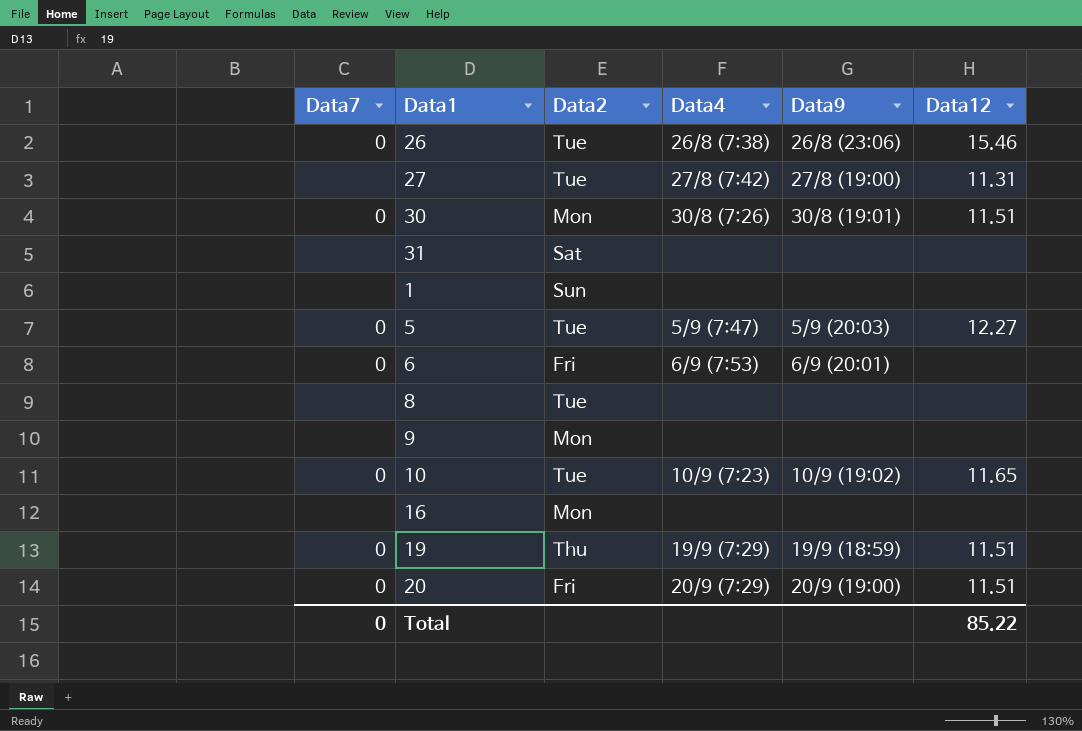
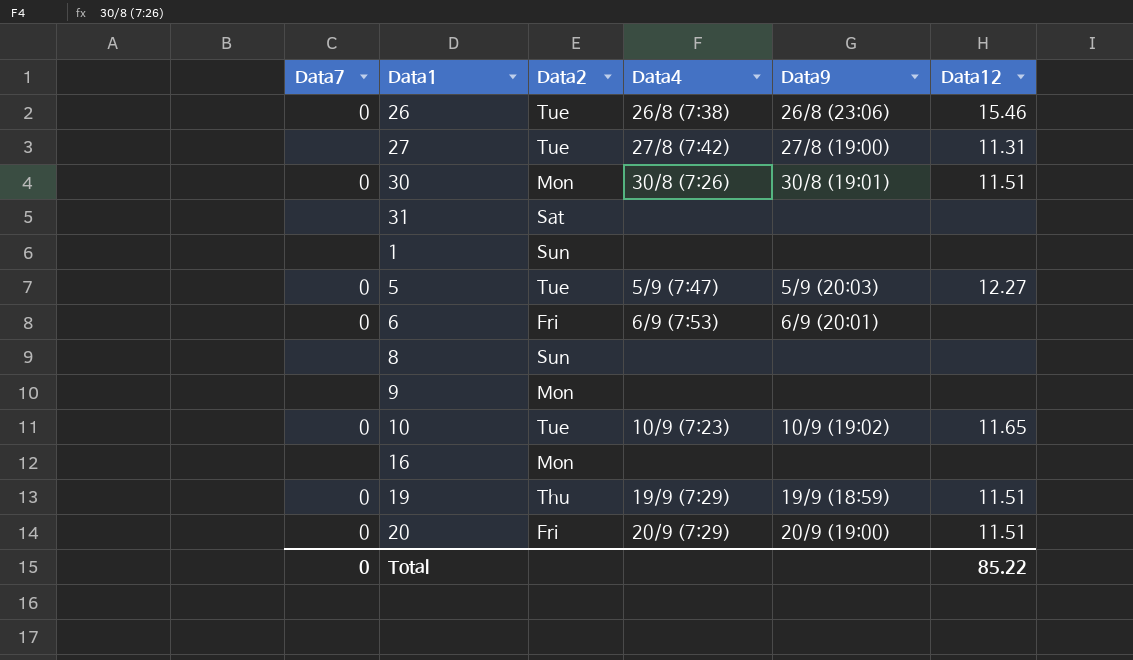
8 | Data2: Tue -> Sun

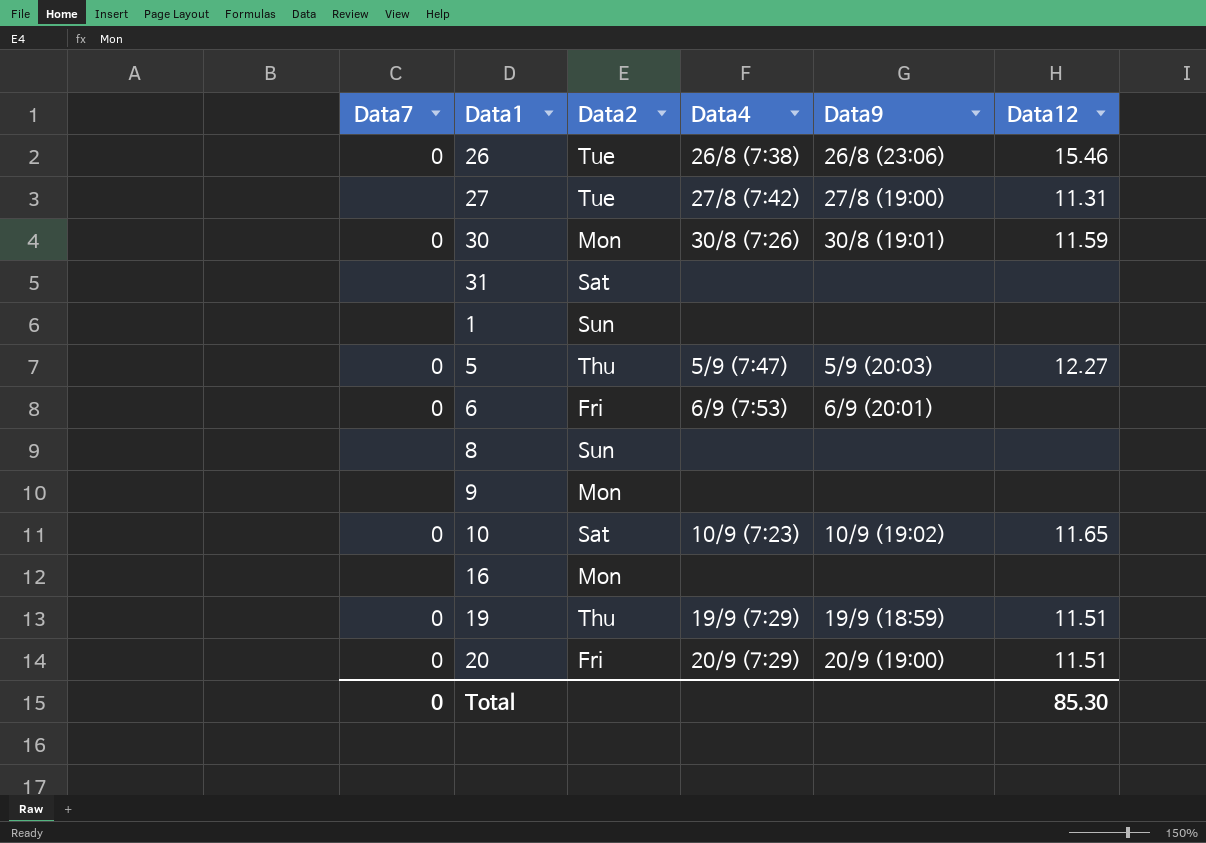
30 | Data12: 11.51 -> 11.59
5 | Data2: Tue -> Thu
10 | Data2: Tue -> Sat
Total | Data12: 85.22 -> 85.30

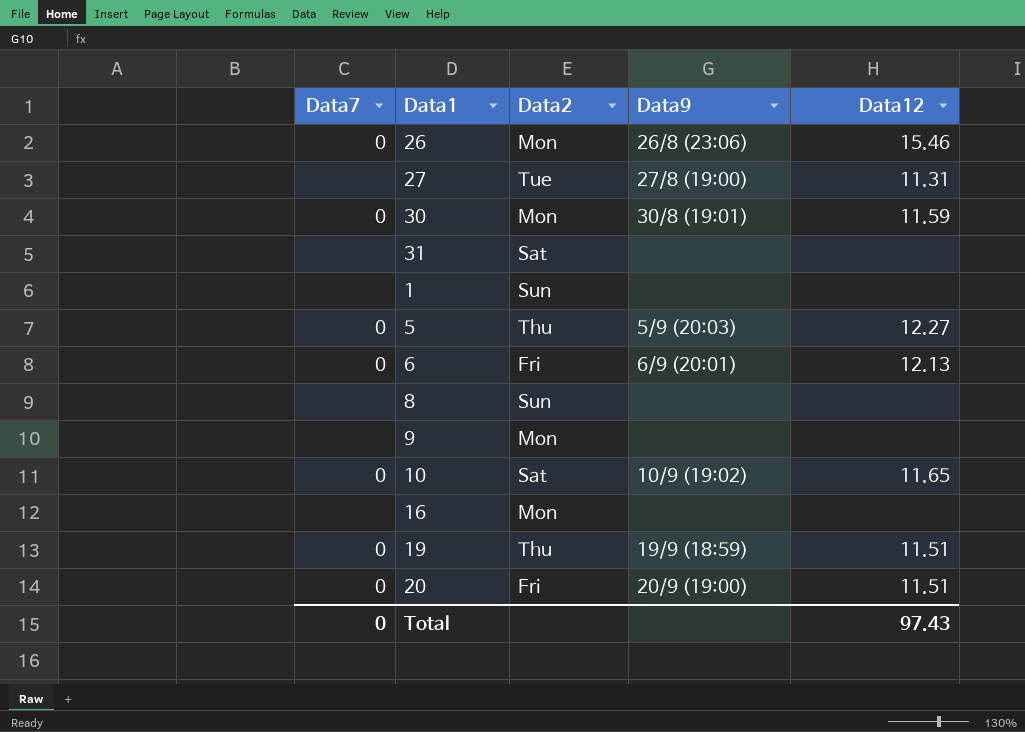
column Data4 | position: 4 -> none
26 | Data2: Tue -> Mon
6 | Data12: none -> 12.13
Total | Data12: 85.30 -> 97.43

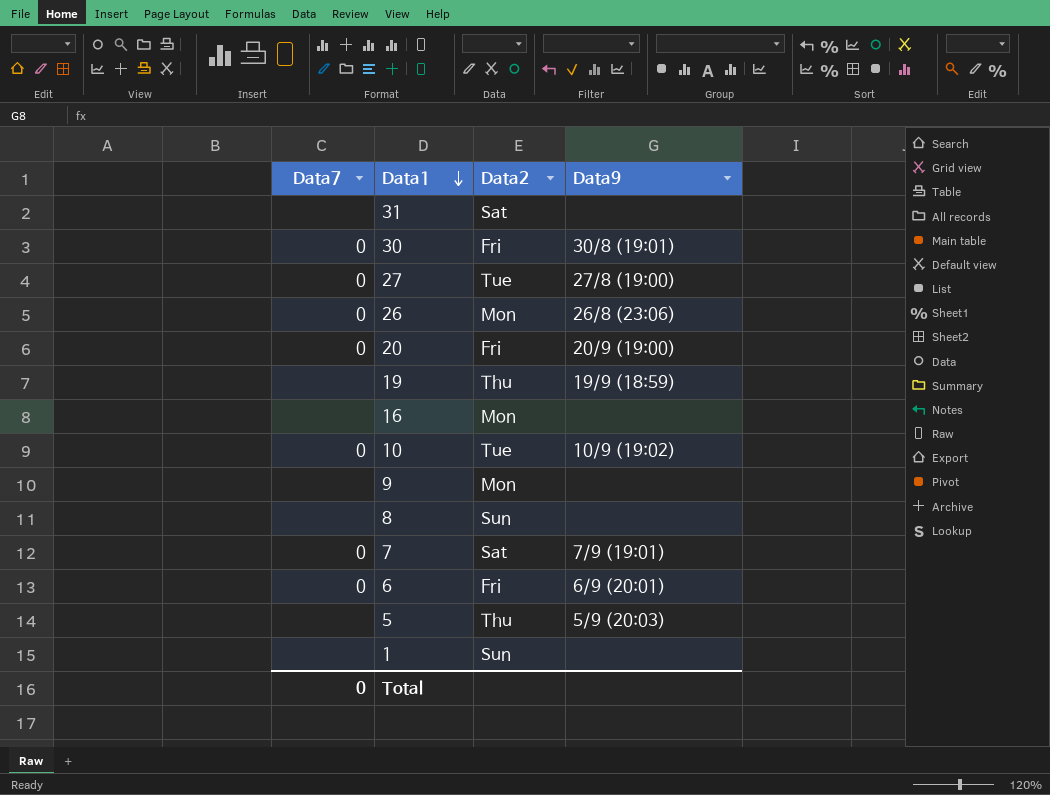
row order: none -> Data1 descending
column Data12 | position: 5 -> none
30 | Data2: Mon -> Fri
27 | Data7: none -> 0
19 | Data7: 0 -> none
10 | Data2: Sat -> Tue
row 7: none -> 0 | Sat | 7/9 (19:01)
5 | Data7: 0 -> none

